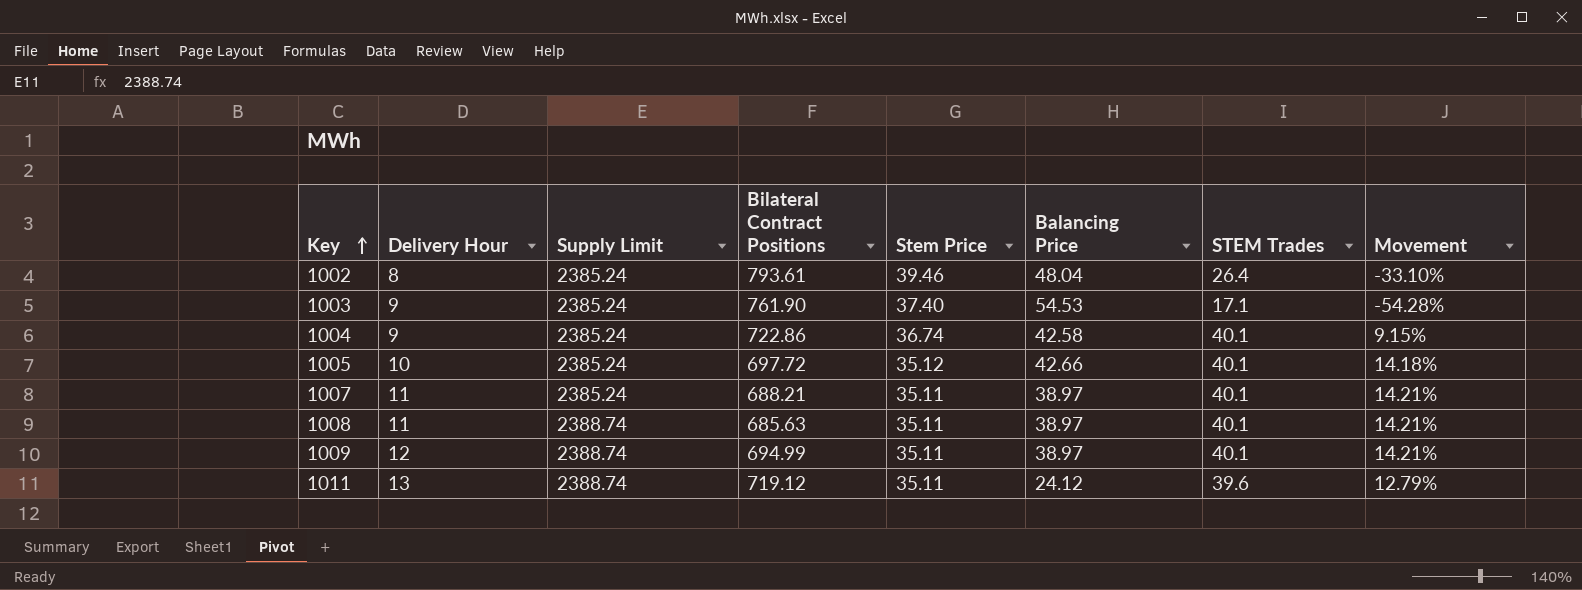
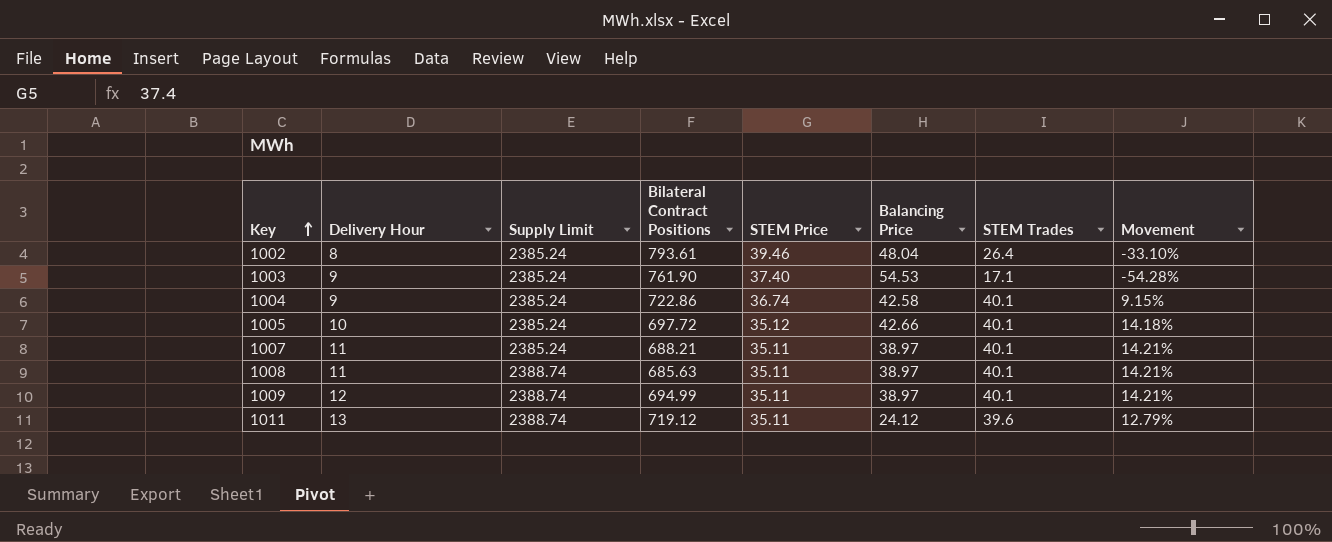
column name: Stem Price -> STEM Price

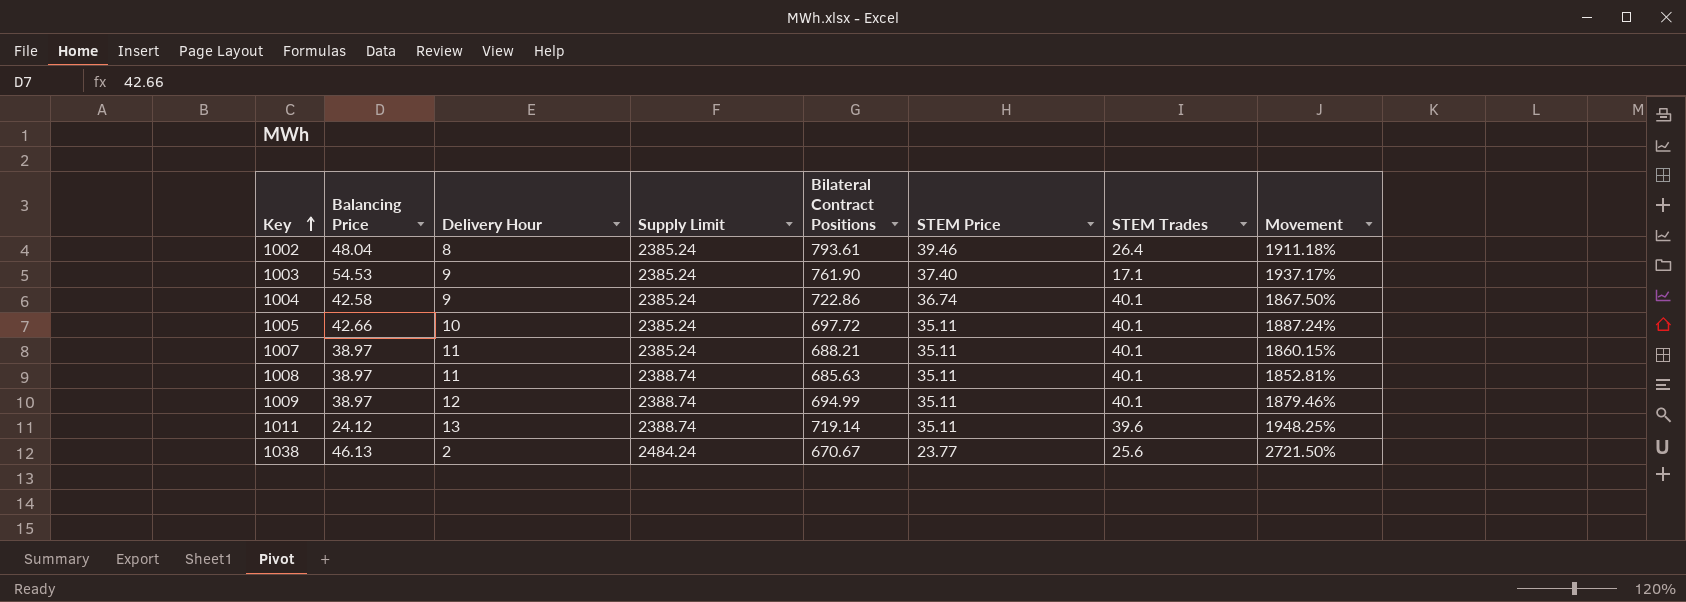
column Balancing Price | position: 6 -> 2
column Movement | formula: ([STEM Trades] - [STEM Price]) / [STEM Price] -> ([Bilateral Contract Positions] - [STEM Price]) / [STEM Price]
1005 | STEM Price: 35.12 -> 35.11
1011 | Bilateral Contract Positions: 719.12 -> 719.14
row 1038: none -> 46.13 | 2 | 2484.24 | 670.67 | 23.77 | 25.6 | 2721.50%

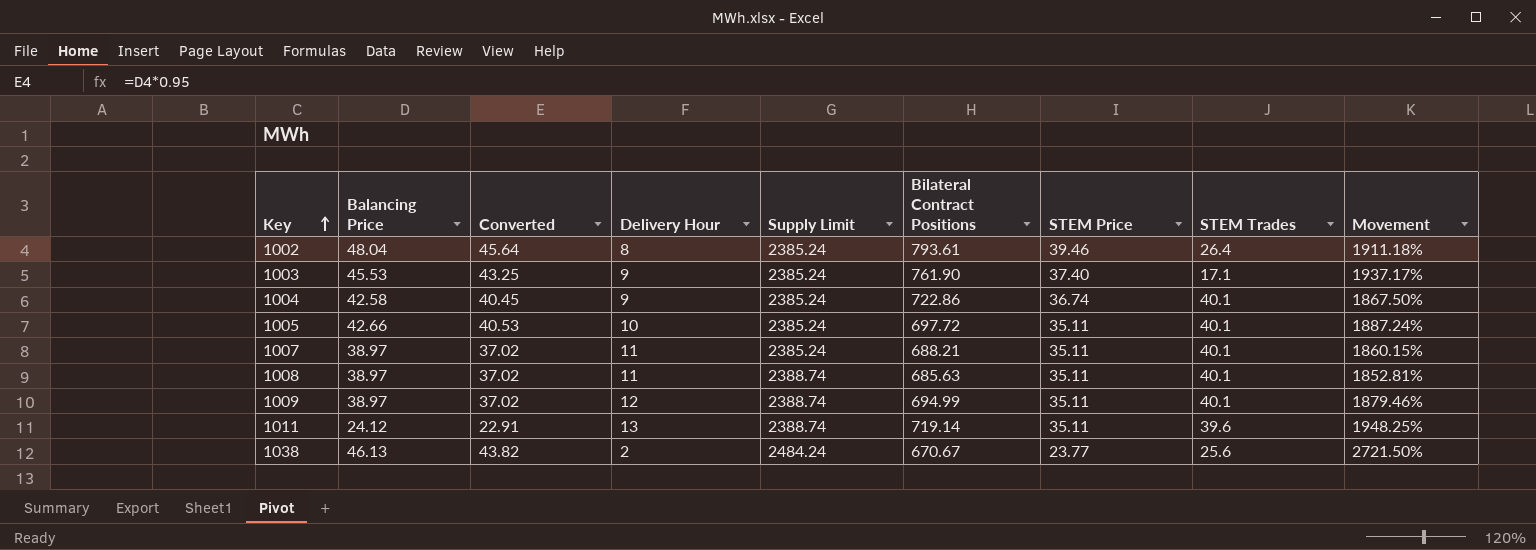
column Converted | formula: none -> [Balancing Price] * 0.95
1003 | Balancing Price: 54.53 -> 45.53

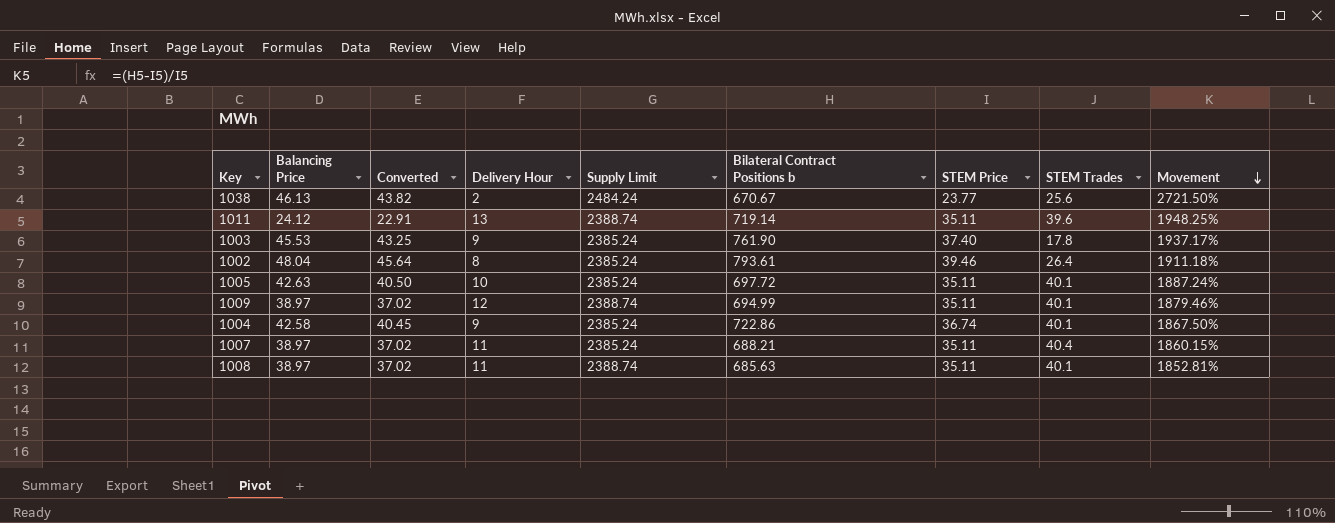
row order: Key ascending -> Movement descending
column name: Bilateral Contract Positions -> Bilateral Contract Positions b
1003 | STEM Trades: 17.1 -> 17.8
1005 | Balancing Price: 42.66 -> 42.63
1005 | Converted: 40.53 -> 40.50
1007 | STEM Trades: 40.1 -> 40.4

